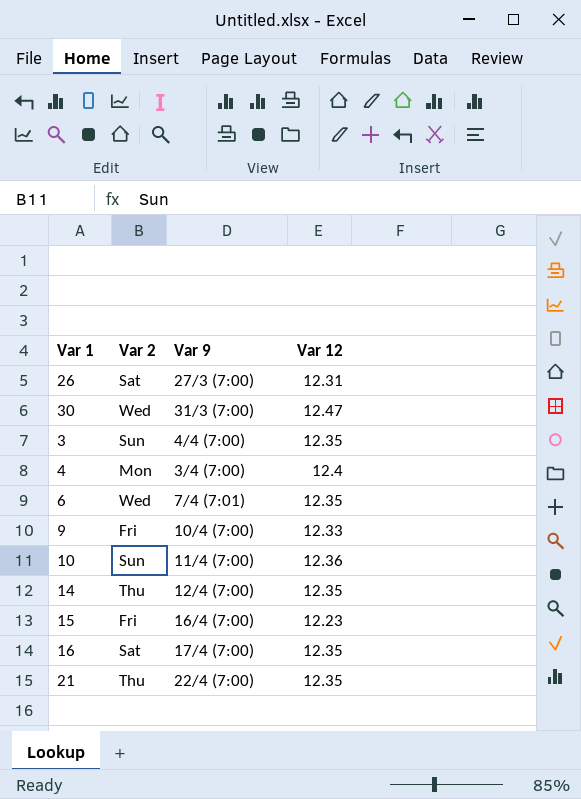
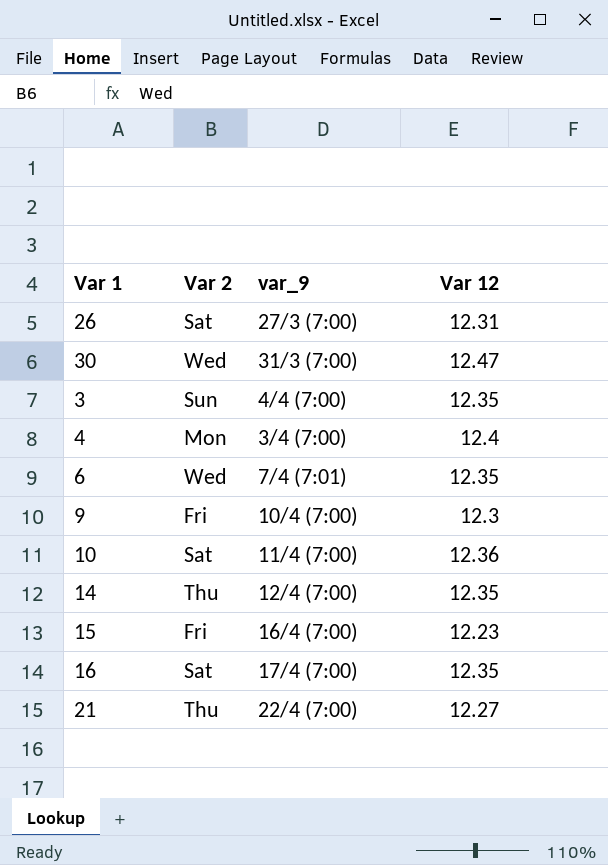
column name: Var 9 -> var_9
9 | Var 12: 12.33 -> 12.3
10 | Var 2: Sun -> Sat
21 | Var 12: 12.35 -> 12.27

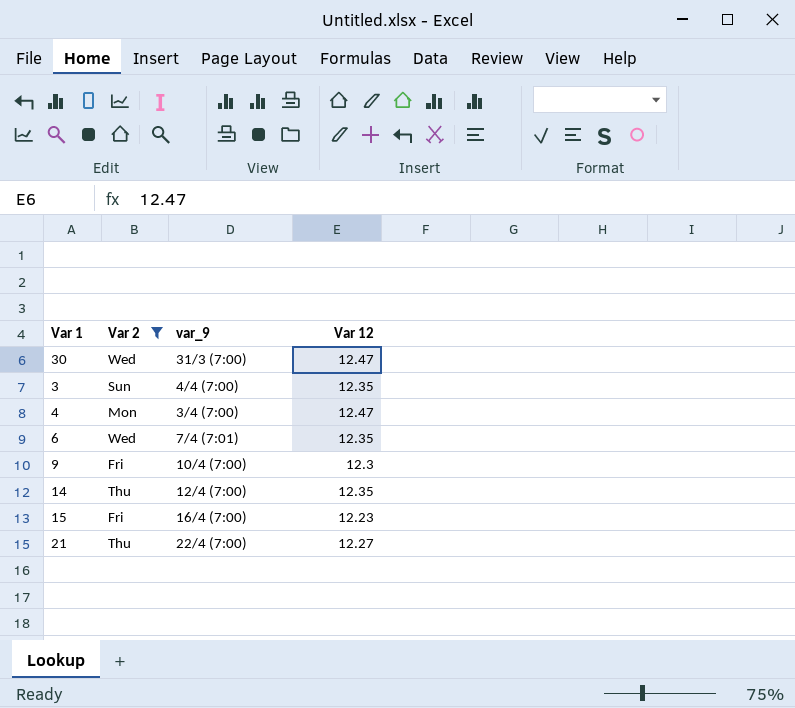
filter: none -> Var 2 != Sat
4 | Var 12: 12.4 -> 12.47

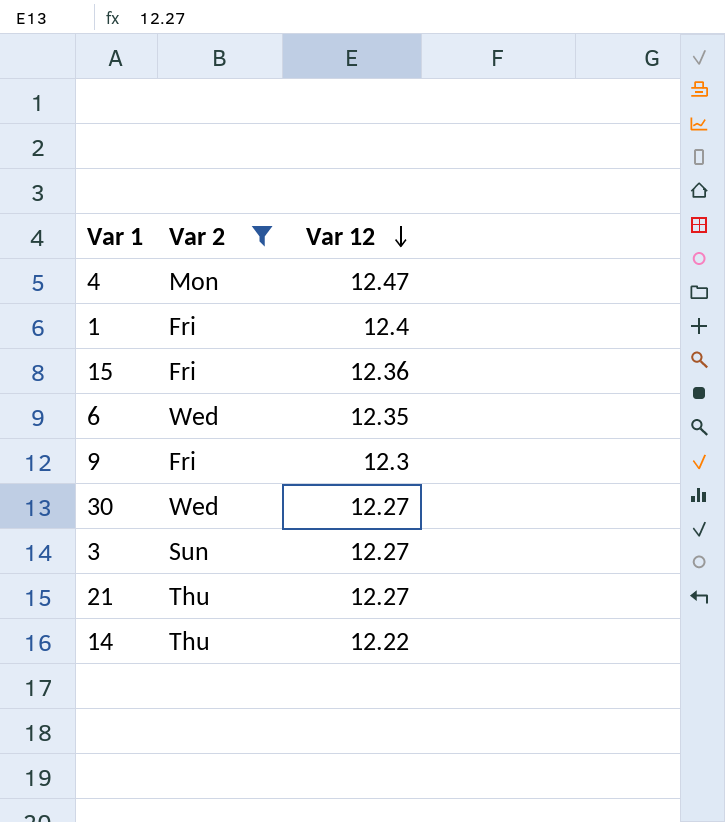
row order: none -> Var 12 descending
column var_9 | position: 3 -> none
row 1: none -> Fri | 12.4
15 | Var 12: 12.23 -> 12.36
30 | Var 12: 12.47 -> 12.27
3 | Var 12: 12.35 -> 12.27
14 | Var 12: 12.35 -> 12.22

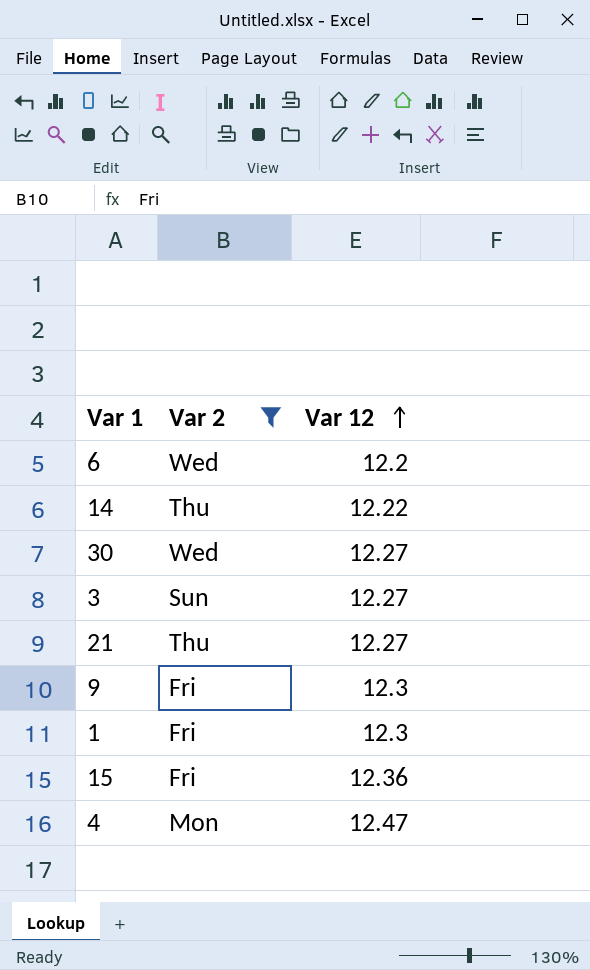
row order: Var 12 descending -> Var 12 ascending
6 | Var 12: 12.35 -> 12.2
1 | Var 12: 12.4 -> 12.3

